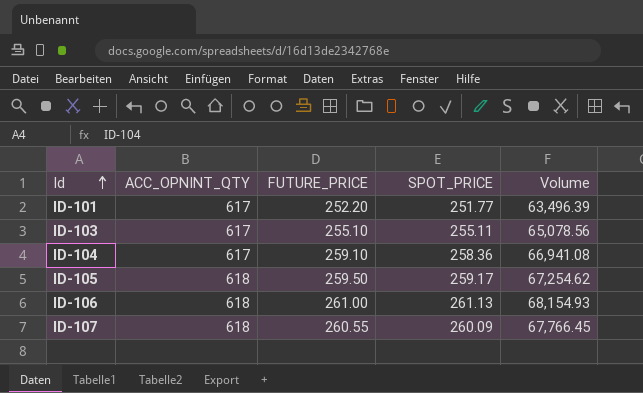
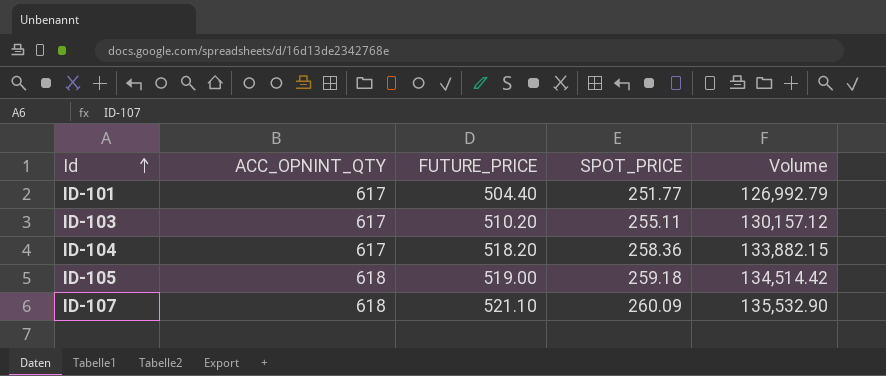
row ID-106: 618 | 261.00 | 261.13 | 68,154.93 -> none
ID-101 | FUTURE_PRICE: 252.20 -> 504.40
ID-101 | Volume: 63,496.39 -> 126,992.79
ID-103 | FUTURE_PRICE: 255.10 -> 510.20
ID-103 | Volume: 65,078.56 -> 130,157.12
ID-104 | FUTURE_PRICE: 259.10 -> 518.20
ID-104 | Volume: 66,941.08 -> 133,882.15
ID-105 | FUTURE_PRICE: 259.50 -> 519.00
ID-105 | SPOT_PRICE: 259.17 -> 259.18
ID-105 | Volume: 67,254.62 -> 134,514.42
ID-107 | FUTURE_PRICE: 260.55 -> 521.10
ID-107 | Volume: 67,766.45 -> 135,532.90

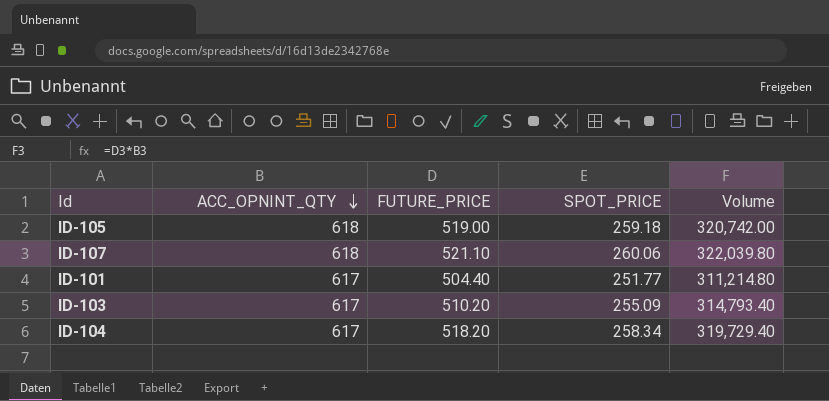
row order: Id ascending -> ACC_OPNINT_QTY descending
column Volume | formula: [FUTURE_PRICE] * [SPOT_PRICE] -> [ACC_OPNINT_QTY] * [FUTURE_PRICE]
ID-107 | SPOT_PRICE: 260.09 -> 260.06
ID-103 | SPOT_PRICE: 255.11 -> 255.09
ID-104 | SPOT_PRICE: 258.36 -> 258.34

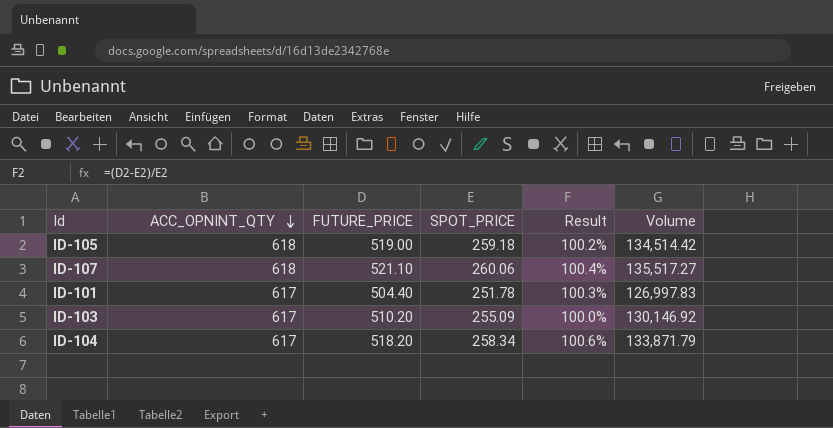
column Result | formula: none -> ([FUTURE_PRICE] - [SPOT_PRICE]) / [SPOT_PRICE]
column Volume | formula: [ACC_OPNINT_QTY] * [FUTURE_PRICE] -> [FUTURE_PRICE] * [SPOT_PRICE]
ID-101 | SPOT_PRICE: 251.77 -> 251.78

